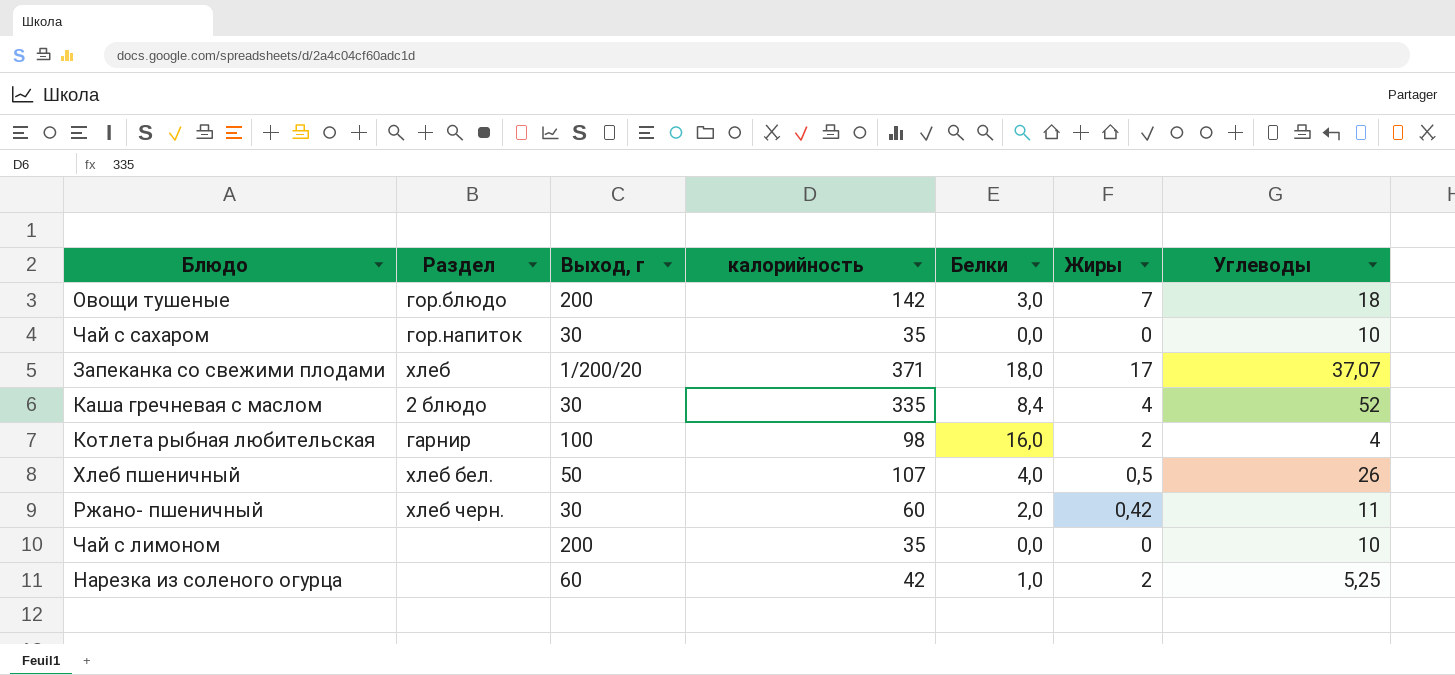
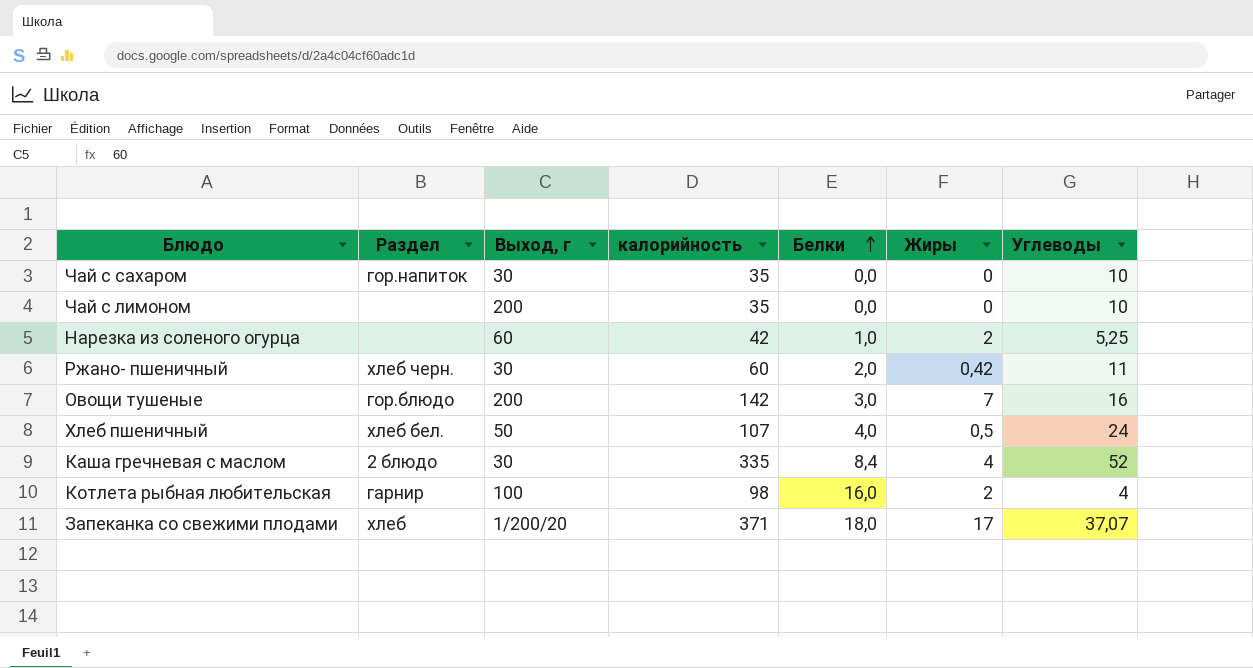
row order: none -> Белки ascending
Овощи тушеные | Углеводы: 18 -> 16
Хлеб пшеничный | Углеводы: 26 -> 24

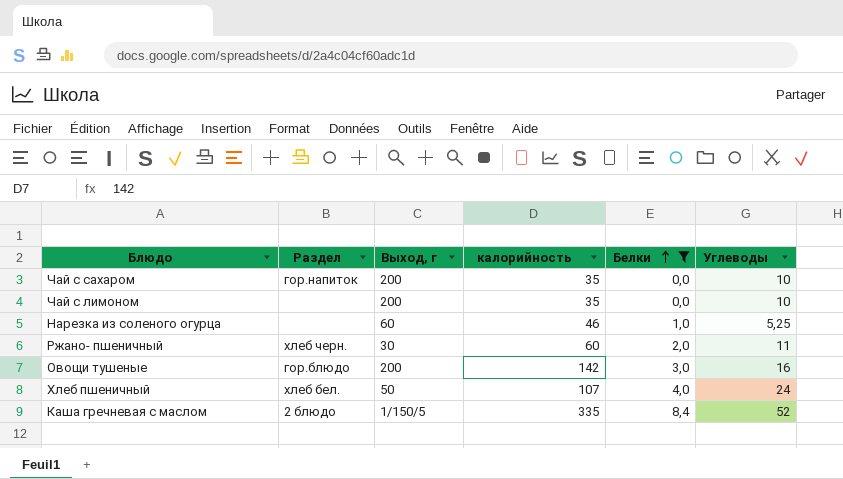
filter: none -> Белки <= 8,4
column Жиры | position: 6 -> none
Чай с сахаром | Выход, г: 30 -> 200
Нарезка из соленого огурца | калорийность: 42 -> 46
Каша гречневая с маслом | Выход, г: 30 -> 1/150/5

